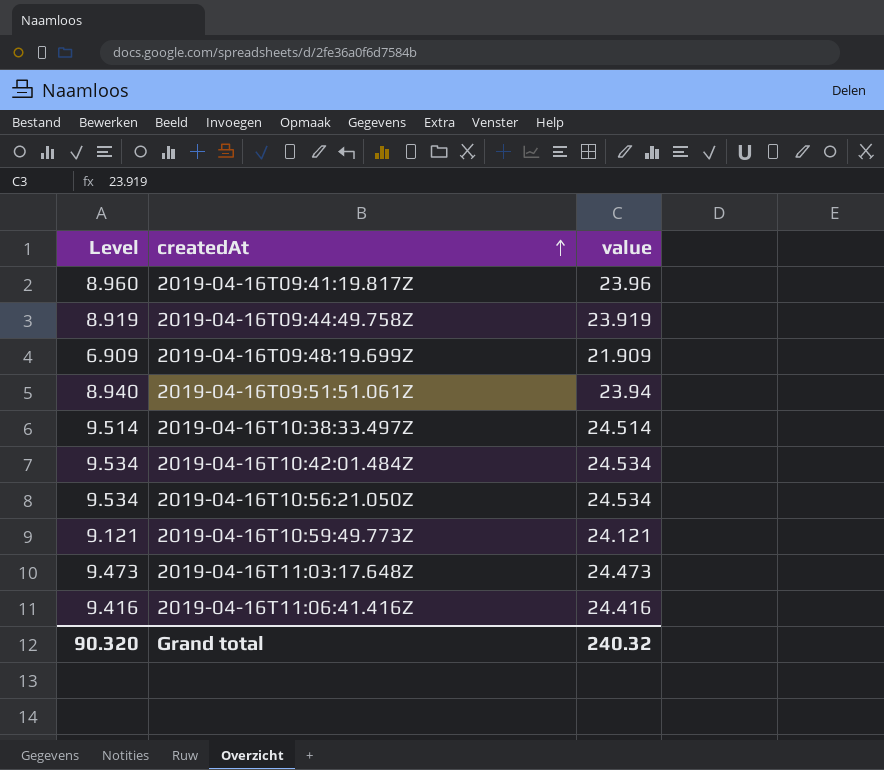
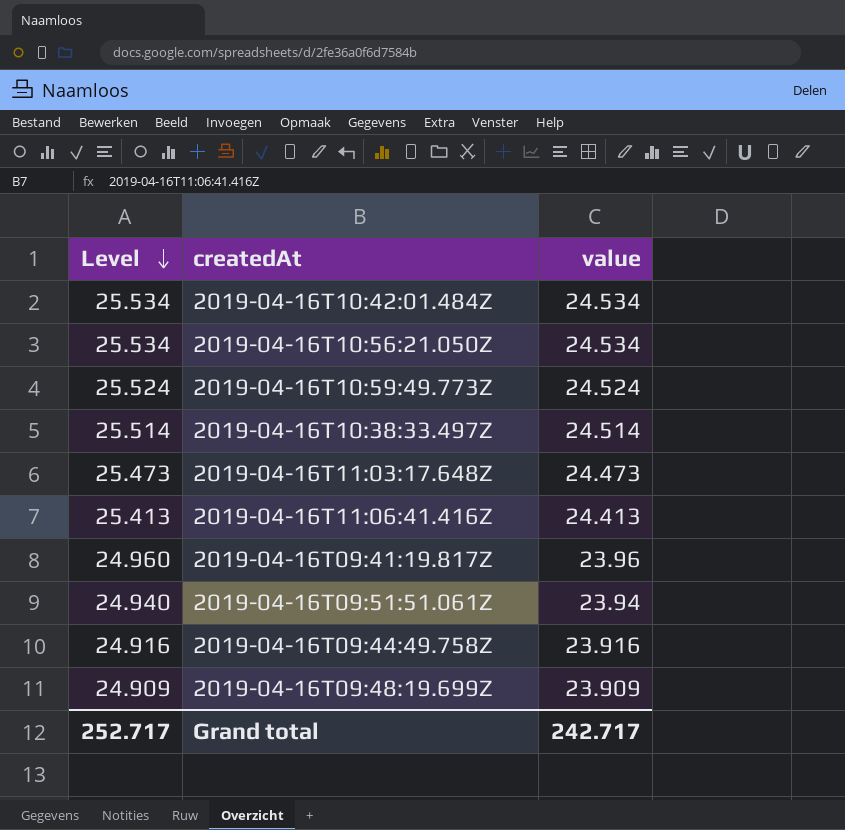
row order: createdAt ascending -> Level descending
column Level | formula: [value] - 15 -> [value] + 1
2019-04-16T10:59:49.773Z | value: 24.121 -> 24.524
2019-04-16T11:06:41.416Z | value: 24.416 -> 24.413
2019-04-16T09:44:49.758Z | value: 23.919 -> 23.916
2019-04-16T09:48:19.699Z | value: 21.909 -> 23.909
Grand total | Level: 90.320 -> 252.717
Grand total | value: 240.32 -> 242.717

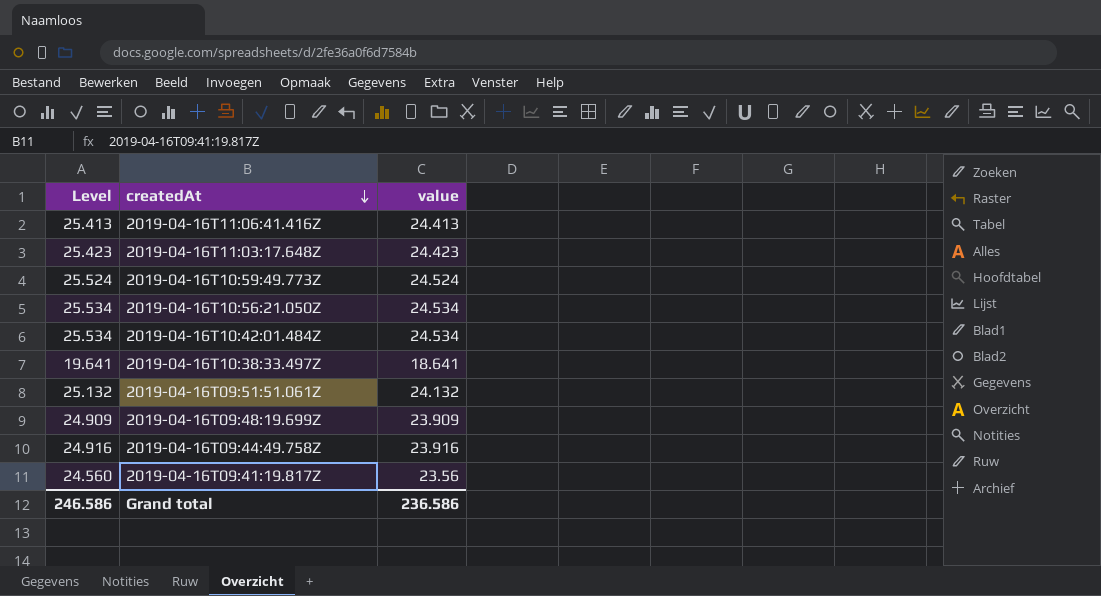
row order: Level descending -> createdAt descending
2019-04-16T11:03:17.648Z | Level: 25.473 -> 25.423
2019-04-16T11:03:17.648Z | value: 24.473 -> 24.423
2019-04-16T10:38:33.497Z | Level: 25.514 -> 19.641
2019-04-16T10:38:33.497Z | value: 24.514 -> 18.641
2019-04-16T09:51:51.061Z | Level: 24.940 -> 25.132
2019-04-16T09:51:51.061Z | value: 23.94 -> 24.132
2019-04-16T09:41:19.817Z | Level: 24.960 -> 24.560
2019-04-16T09:41:19.817Z | value: 23.96 -> 23.56
Grand total | Level: 252.717 -> 246.586
Grand total | value: 242.717 -> 236.586

